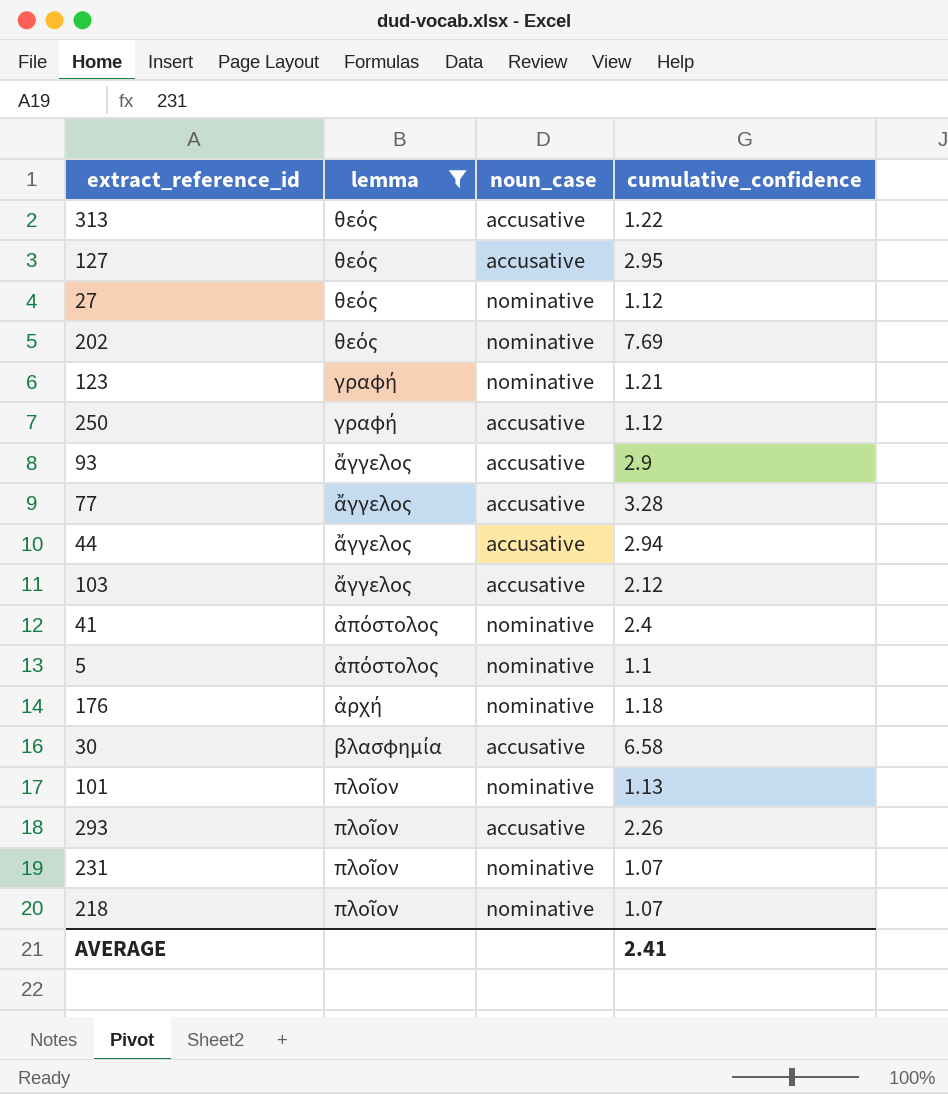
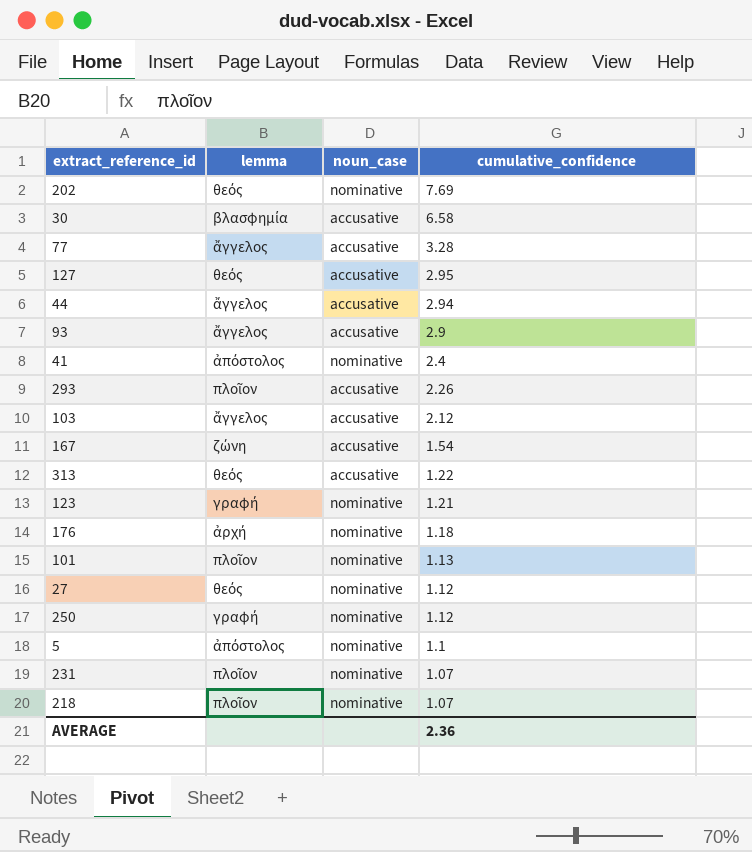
filter: lemma != ζώνη -> none
row order: none -> cumulative_confidence descending
250 | noun_case: accusative -> nominative
AVERAGE | cumulative_confidence: 2.41 -> 2.36

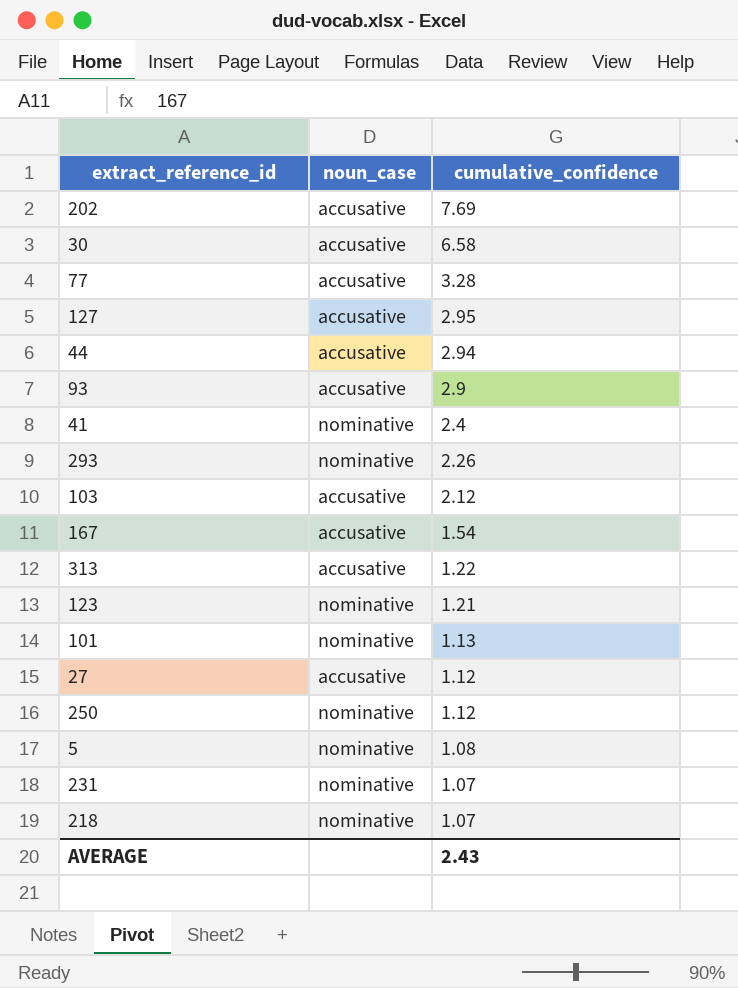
column lemma | position: 2 -> none
row 176: ἀρχή | nominative | 1.18 -> none
202 | noun_case: nominative -> accusative
293 | noun_case: accusative -> nominative
27 | noun_case: nominative -> accusative
5 | cumulative_confidence: 1.1 -> 1.08
AVERAGE | cumulative_confidence: 2.36 -> 2.43

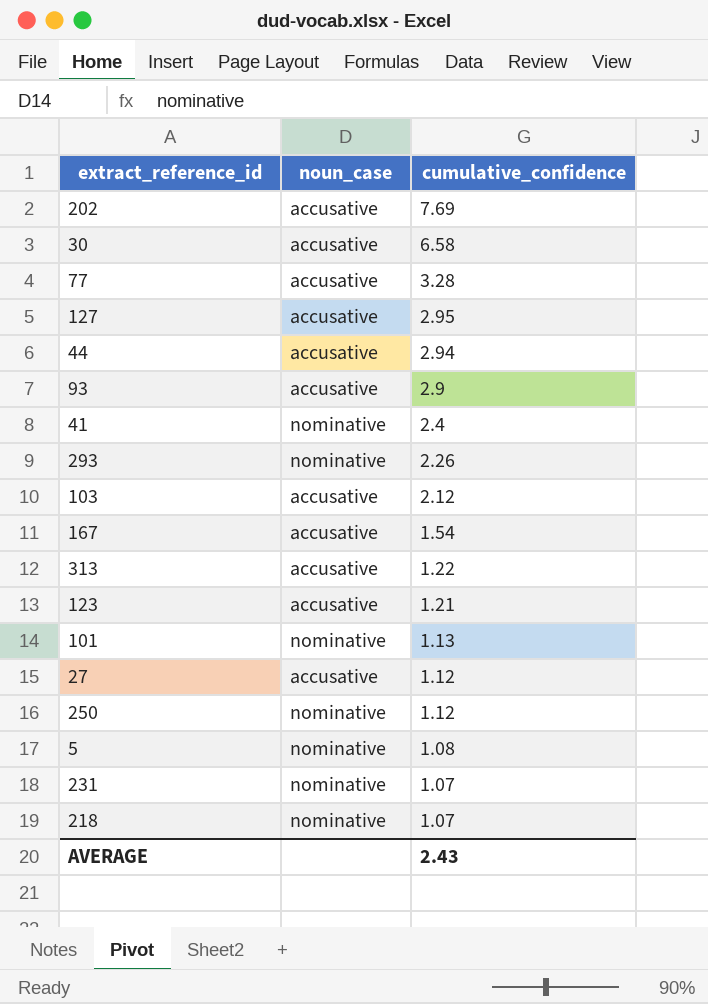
123 | noun_case: nominative -> accusative

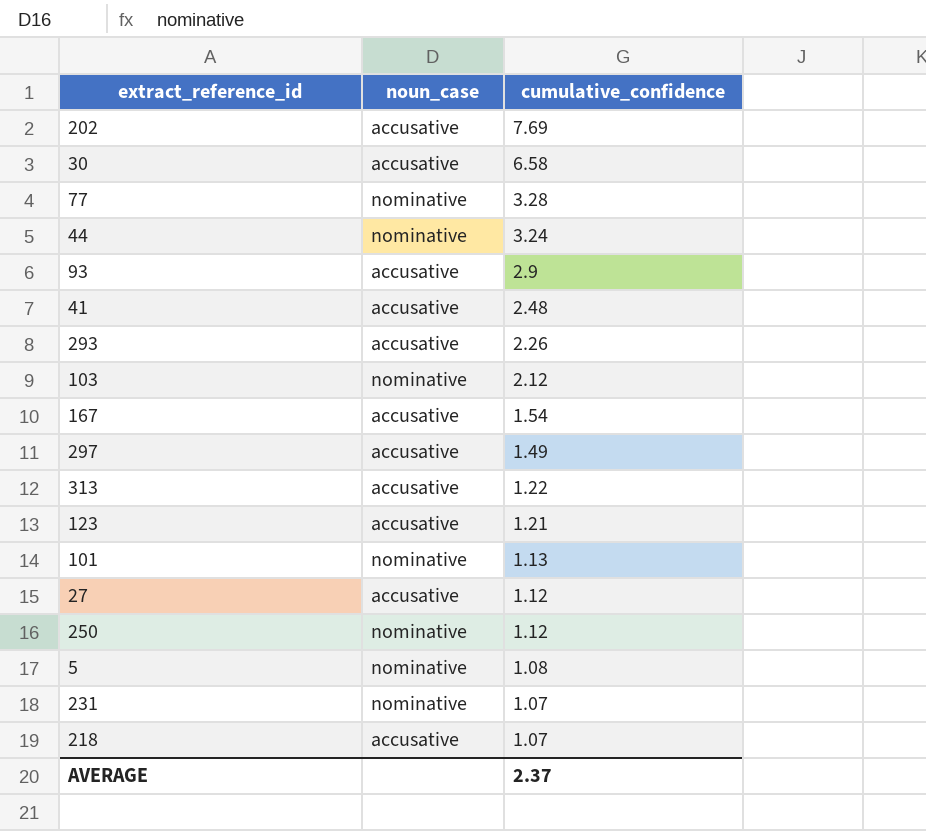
row 127: accusative | 2.95 -> none
77 | noun_case: accusative -> nominative
44 | noun_case: accusative -> nominative
44 | cumulative_confidence: 2.94 -> 3.24
41 | noun_case: nominative -> accusative
41 | cumulative_confidence: 2.4 -> 2.48
293 | noun_case: nominative -> accusative
103 | noun_case: accusative -> nominative
row 297: none -> accusative | 1.49
218 | noun_case: nominative -> accusative
AVERAGE | cumulative_confidence: 2.43 -> 2.37

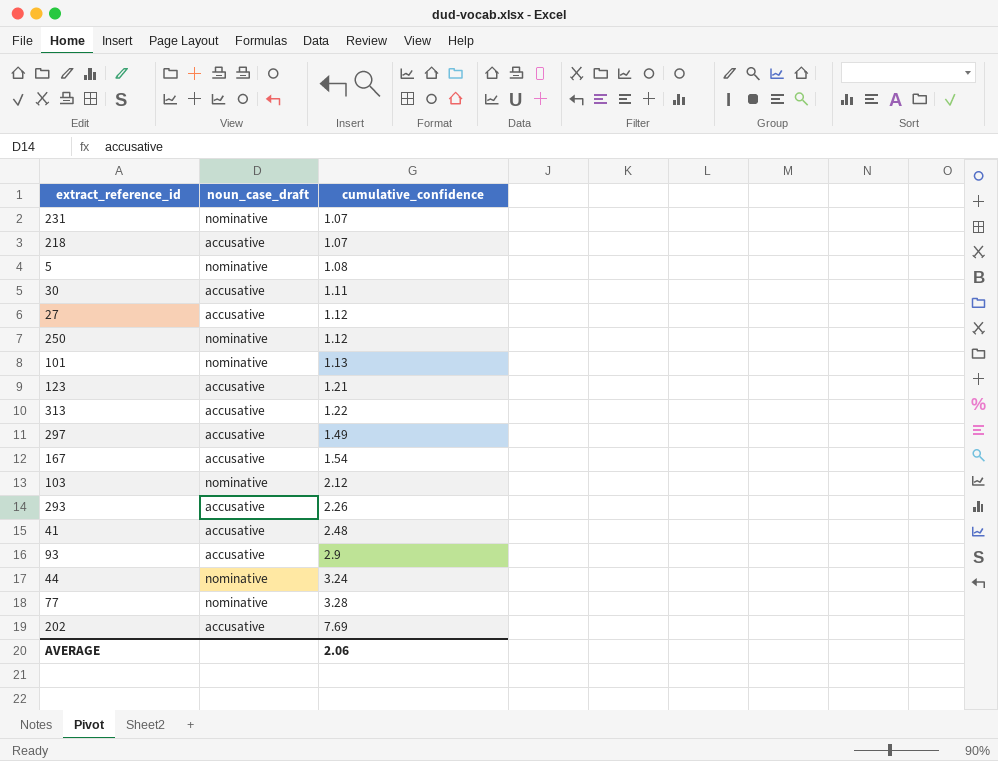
row order: cumulative_confidence descending -> cumulative_confidence ascending
column name: noun_case -> noun_case_draft
30 | cumulative_confidence: 6.58 -> 1.11
AVERAGE | cumulative_confidence: 2.37 -> 2.06

